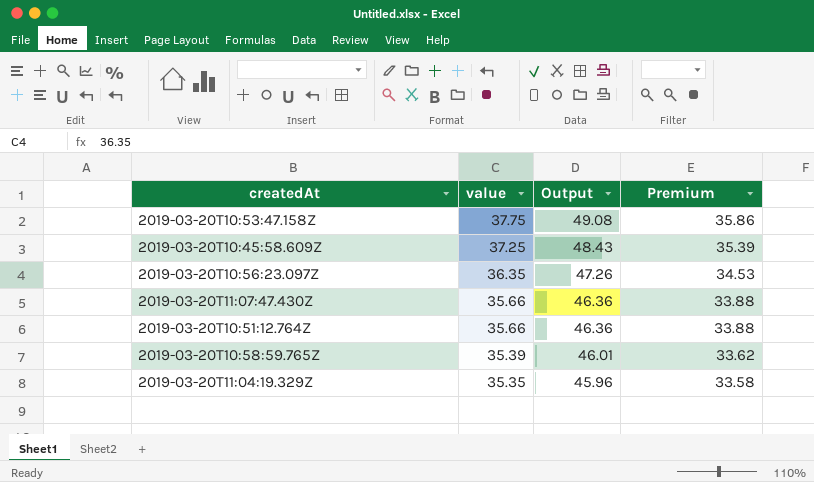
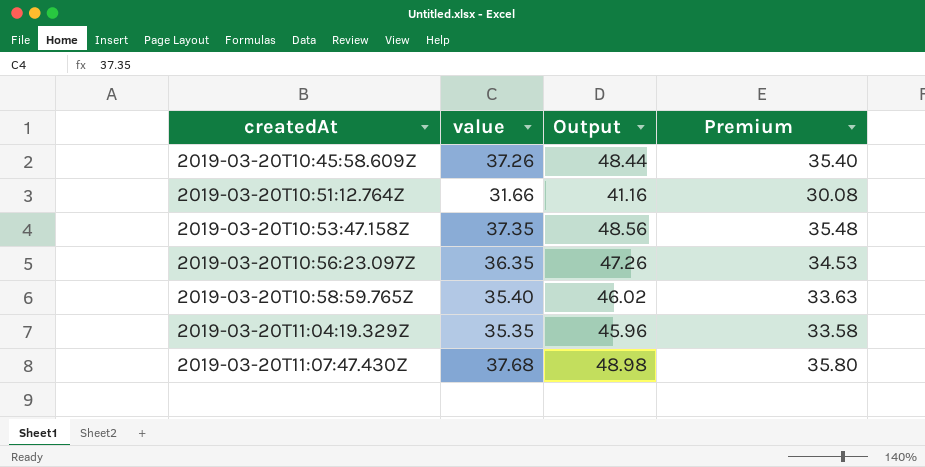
row order: value descending -> createdAt ascending
2019-03-20T10:45:58.609Z | value: 37.25 -> 37.26
2019-03-20T10:45:58.609Z | Output: 48.43 -> 48.44
2019-03-20T10:45:58.609Z | Premium: 35.39 -> 35.40
2019-03-20T10:51:12.764Z | value: 35.66 -> 31.66
2019-03-20T10:51:12.764Z | Output: 46.36 -> 41.16
2019-03-20T10:51:12.764Z | Premium: 33.88 -> 30.08
2019-03-20T10:53:47.158Z | value: 37.75 -> 37.35
2019-03-20T10:53:47.158Z | Output: 49.08 -> 48.56
2019-03-20T10:53:47.158Z | Premium: 35.86 -> 35.48
2019-03-20T10:58:59.765Z | value: 35.39 -> 35.40
2019-03-20T10:58:59.765Z | Output: 46.01 -> 46.02
2019-03-20T10:58:59.765Z | Premium: 33.62 -> 33.63
2019-03-20T11:07:47.430Z | value: 35.66 -> 37.68
2019-03-20T11:07:47.430Z | Output: 46.36 -> 48.98
2019-03-20T11:07:47.430Z | Premium: 33.88 -> 35.80

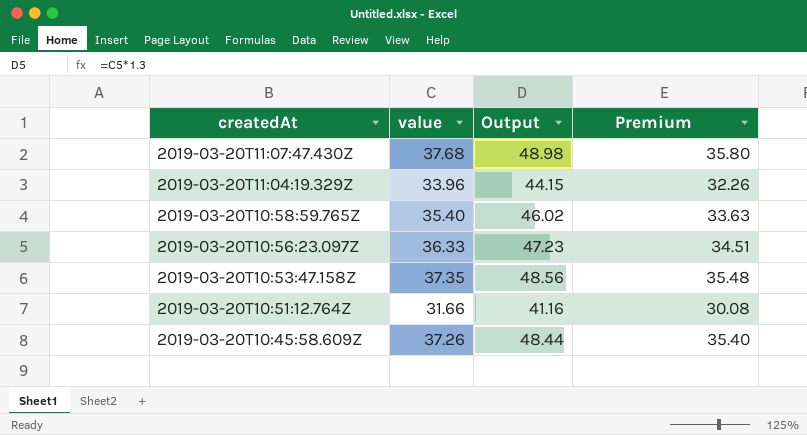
row order: createdAt ascending -> createdAt descending
2019-03-20T11:04:19.329Z | value: 35.35 -> 33.96
2019-03-20T11:04:19.329Z | Output: 45.96 -> 44.15
2019-03-20T11:04:19.329Z | Premium: 33.58 -> 32.26
2019-03-20T10:56:23.097Z | value: 36.35 -> 36.33
2019-03-20T10:56:23.097Z | Output: 47.26 -> 47.23
2019-03-20T10:56:23.097Z | Premium: 34.53 -> 34.51

